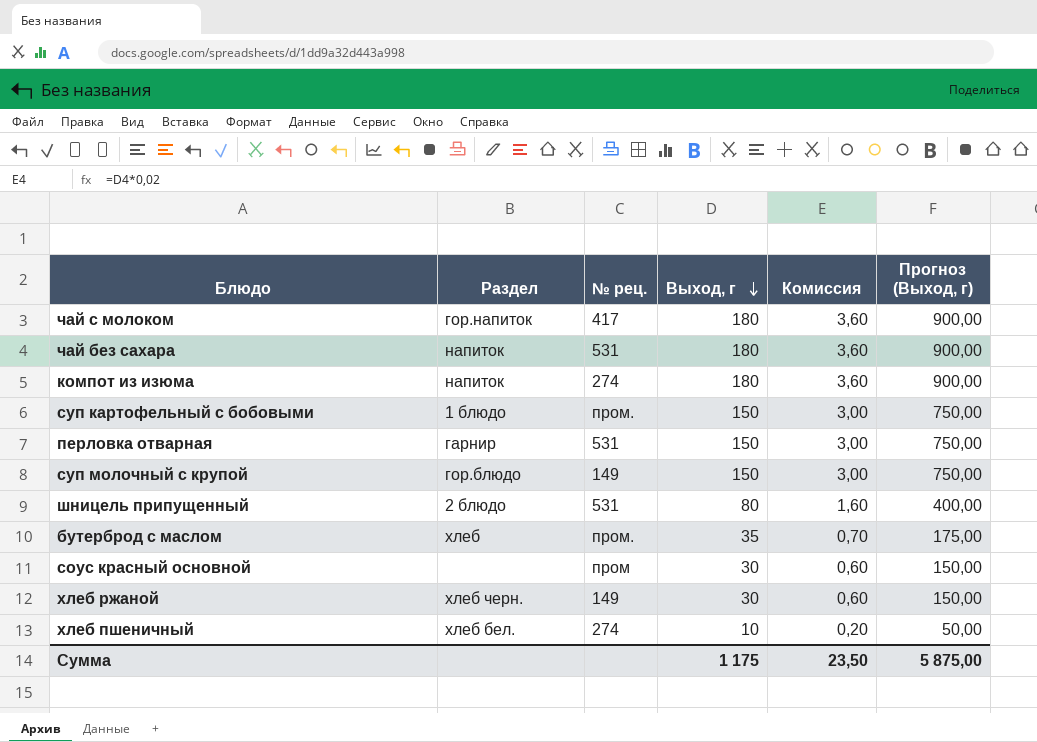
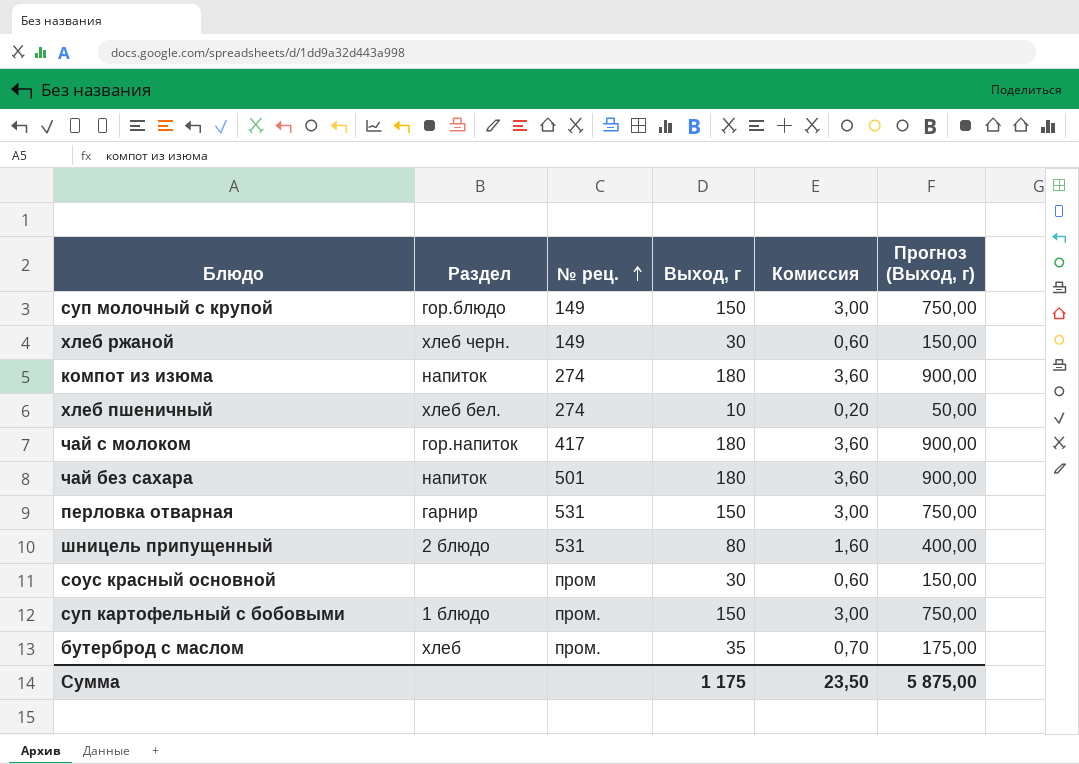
row order: Выход, г descending -> № рец. ascending
чай без сахара | № рец.: 531 -> 501

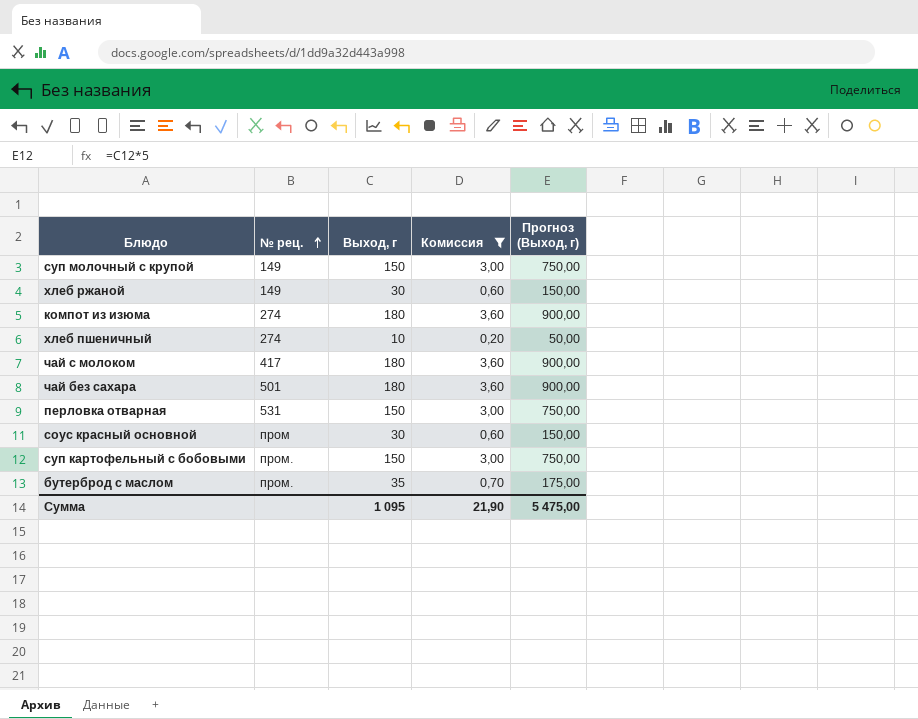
filter: none -> Комиссия != 1,60
column Раздел | position: 2 -> none
Сумма | Выход, г: 1 175 -> 1 095
Сумма | Комиссия: 23,50 -> 21,90
Сумма | Прогноз (Выход, г): 5 875,00 -> 5 475,00

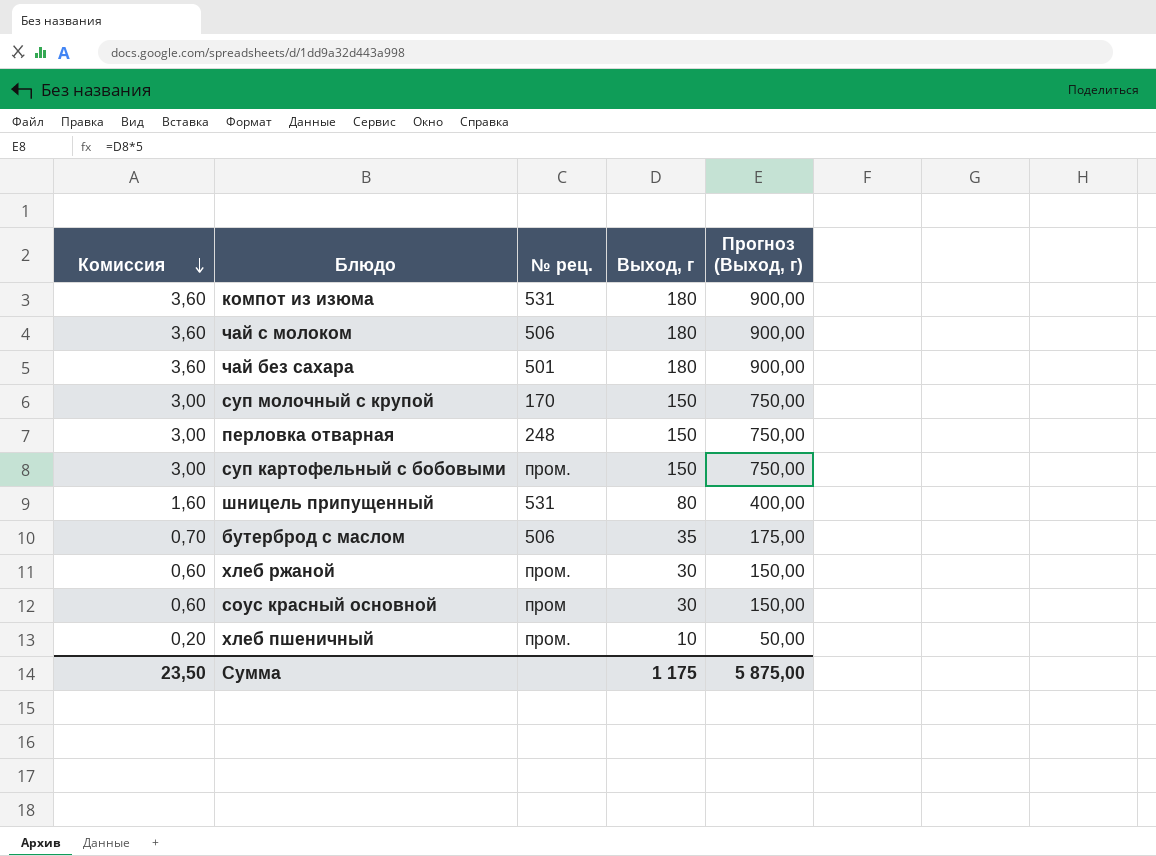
filter: Комиссия != 1,60 -> none
row order: № рец. ascending -> Комиссия descending
column Комиссия | position: 4 -> 1
компот из изюма | № рец.: 274 -> 531
чай с молоком | № рец.: 417 -> 506
суп молочный с крупой | № рец.: 149 -> 170
перловка отварная | № рец.: 531 -> 248
бутерброд с маслом | № рец.: пром. -> 506
хлеб ржаной | № рец.: 149 -> пром.
хлеб пшеничный | № рец.: 274 -> пром.
Сумма | Комиссия: 21,90 -> 23,50
Сумма | Выход, г: 1 095 -> 1 175
Сумма | Прогноз (Выход, г): 5 475,00 -> 5 875,00

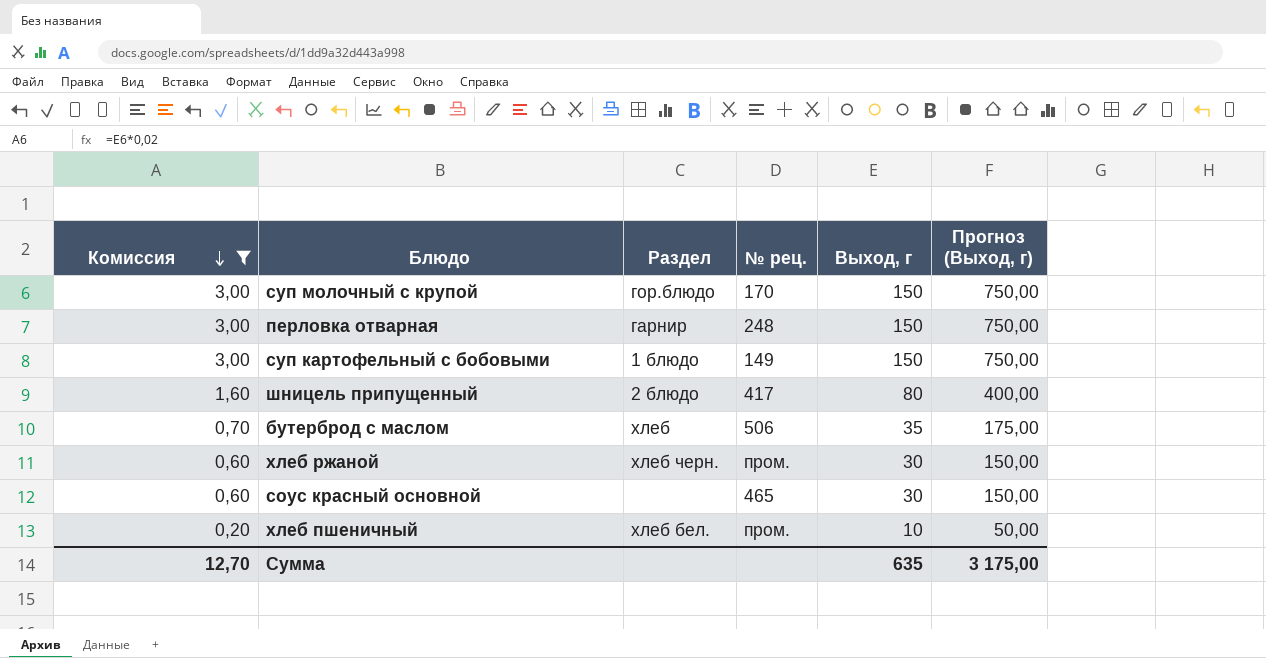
filter: none -> Комиссия != 3,60
column Раздел | position: none -> 3
суп картофельный с бобовыми | № рец.: пром. -> 149
шницель припущенный | № рец.: 531 -> 417
соус красный основной | № рец.: пром -> 465
Сумма | Комиссия: 23,50 -> 12,70
Сумма | Выход, г: 1 175 -> 635
Сумма | Прогноз (Выход, г): 5 875,00 -> 3 175,00

